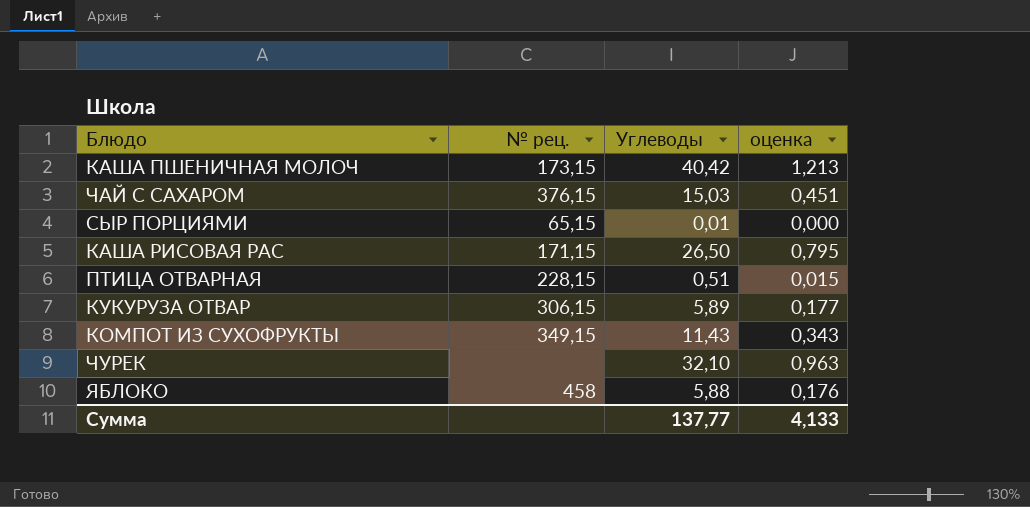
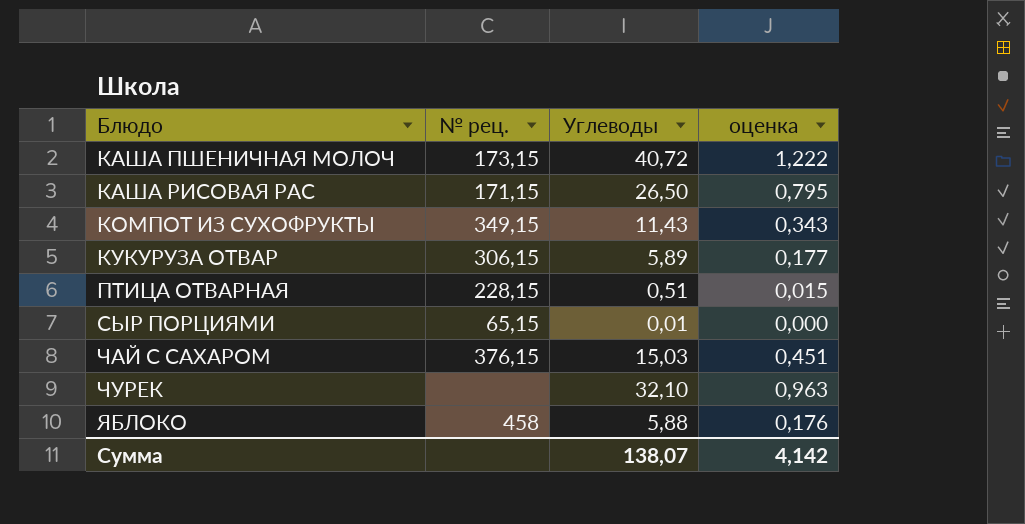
row order: none -> Блюдо ascending
КАША ПШЕНИЧНАЯ МОЛОЧ | Углеводы: 40,42 -> 40,72
КАША ПШЕНИЧНАЯ МОЛОЧ | оценка: 1,213 -> 1,222
Сумма | Углеводы: 137,77 -> 138,07
Сумма | оценка: 4,133 -> 4,142

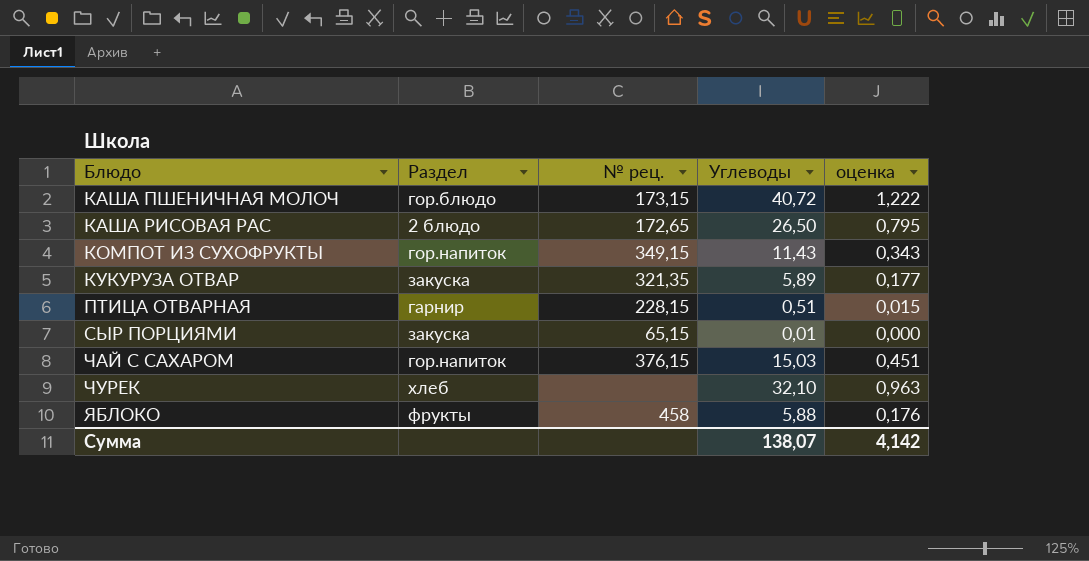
column Раздел | position: none -> 2
КАША РИСОВАЯ РАС | № рец.: 171,15 -> 172,65
КУКУРУЗА ОТВАР | № рец.: 306,15 -> 321,35

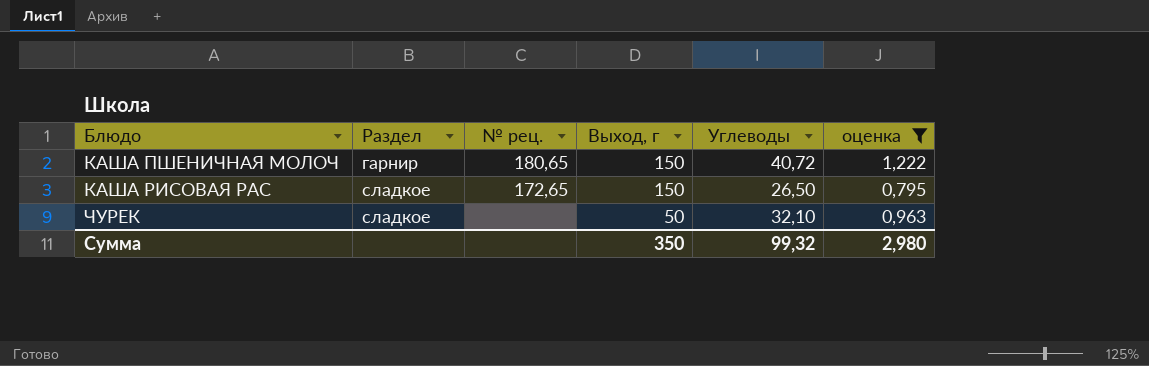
filter: none -> оценка >= 0,795
column Выход, г | position: none -> 4
КАША ПШЕНИЧНАЯ МОЛОЧ | Раздел: гор.блюдо -> гарнир
КАША ПШЕНИЧНАЯ МОЛОЧ | № рец.: 173,15 -> 180,65
КАША РИСОВАЯ РАС | Раздел: 2 блюдо -> сладкое
ЧУРЕК | Раздел: хлеб -> сладкое
Сумма | Углеводы: 138,07 -> 99,32
Сумма | оценка: 4,142 -> 2,980

